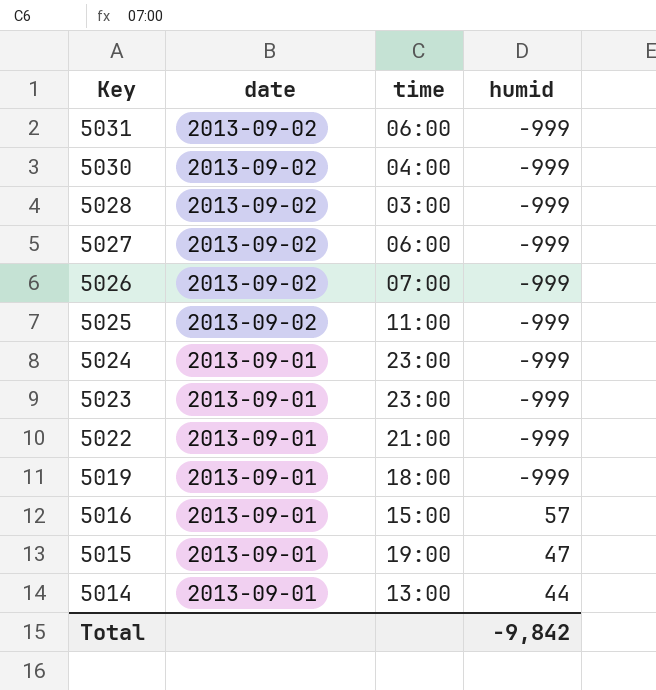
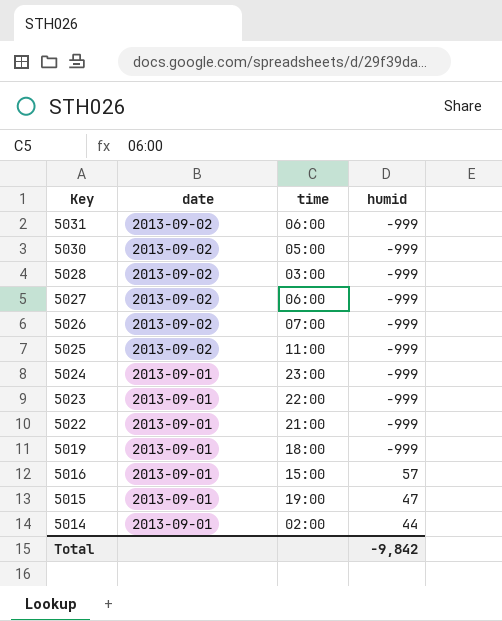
5030 | time: 04:00 -> 05:00
5023 | time: 23:00 -> 22:00
5014 | time: 13:00 -> 02:00

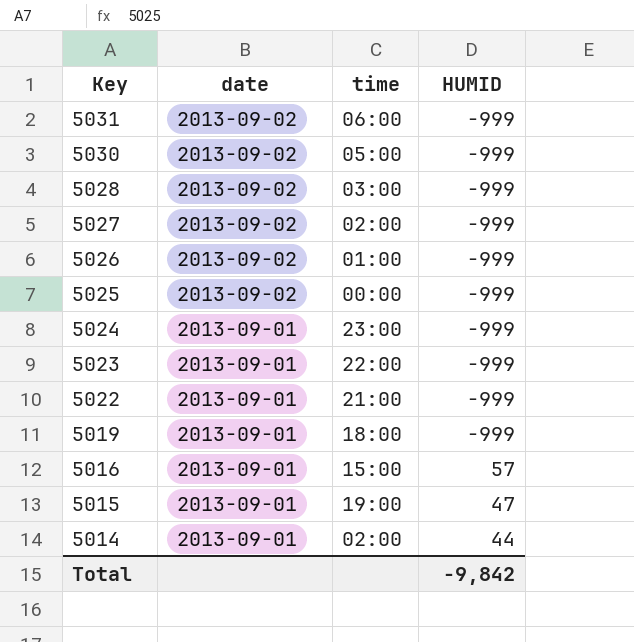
column name: humid -> HUMID
5027 | time: 06:00 -> 02:00
5026 | time: 07:00 -> 01:00
5025 | time: 11:00 -> 00:00

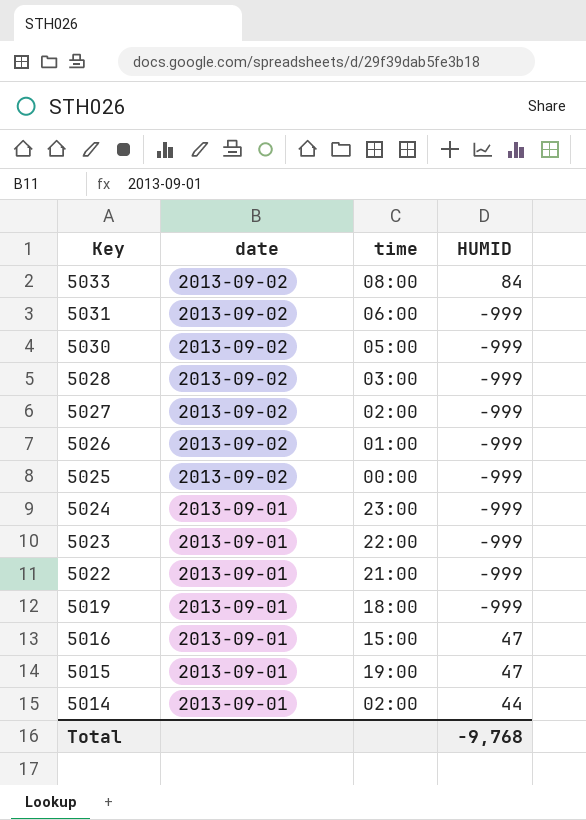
row 5033: none -> 2013-09-02 | 08:00 | 84
5016 | HUMID: 57 -> 47
Total | HUMID: -9,842 -> -9,768

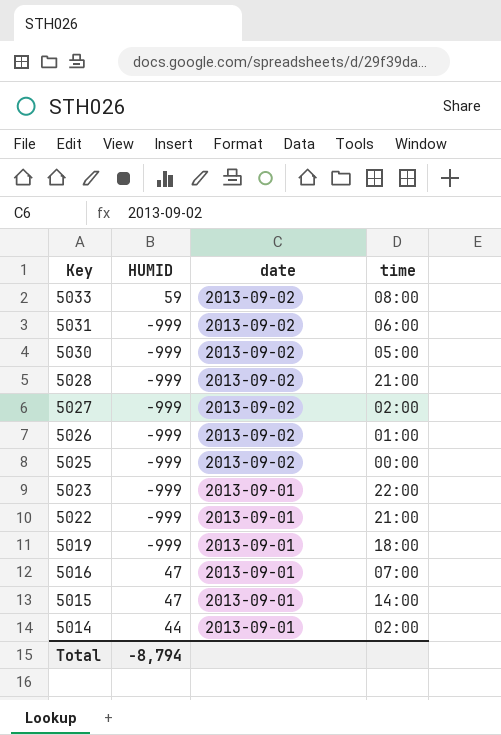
column HUMID | position: 4 -> 2
row 5024: 2013-09-01 | 23:00 | -999 -> none
5033 | HUMID: 84 -> 59
5028 | time: 03:00 -> 21:00
5016 | time: 15:00 -> 07:00
5015 | time: 19:00 -> 14:00
Total | HUMID: -9,768 -> -8,794

